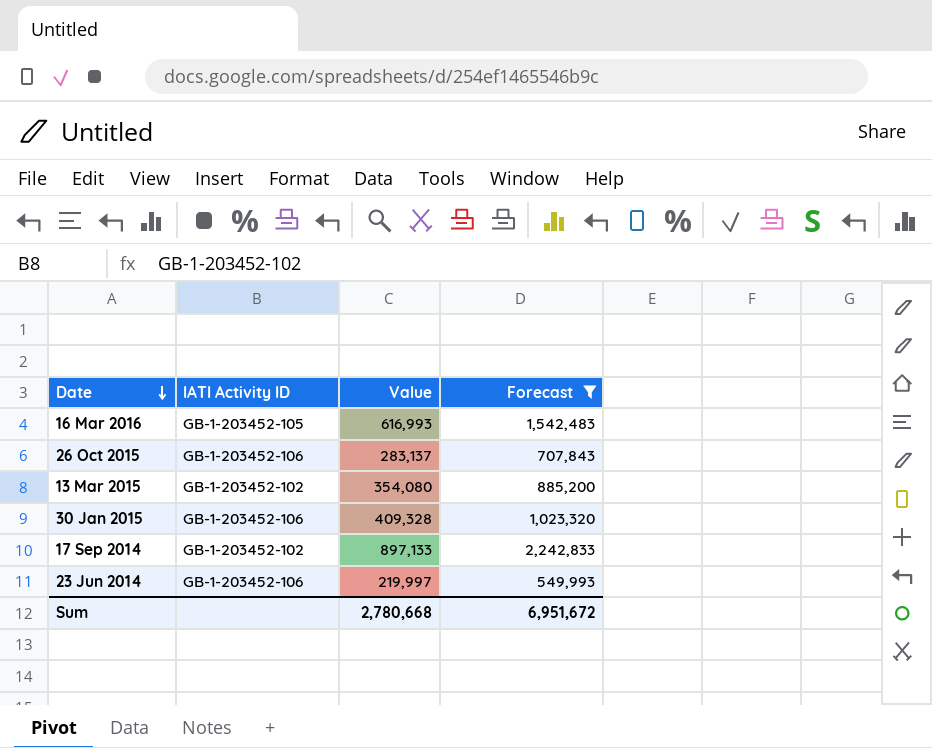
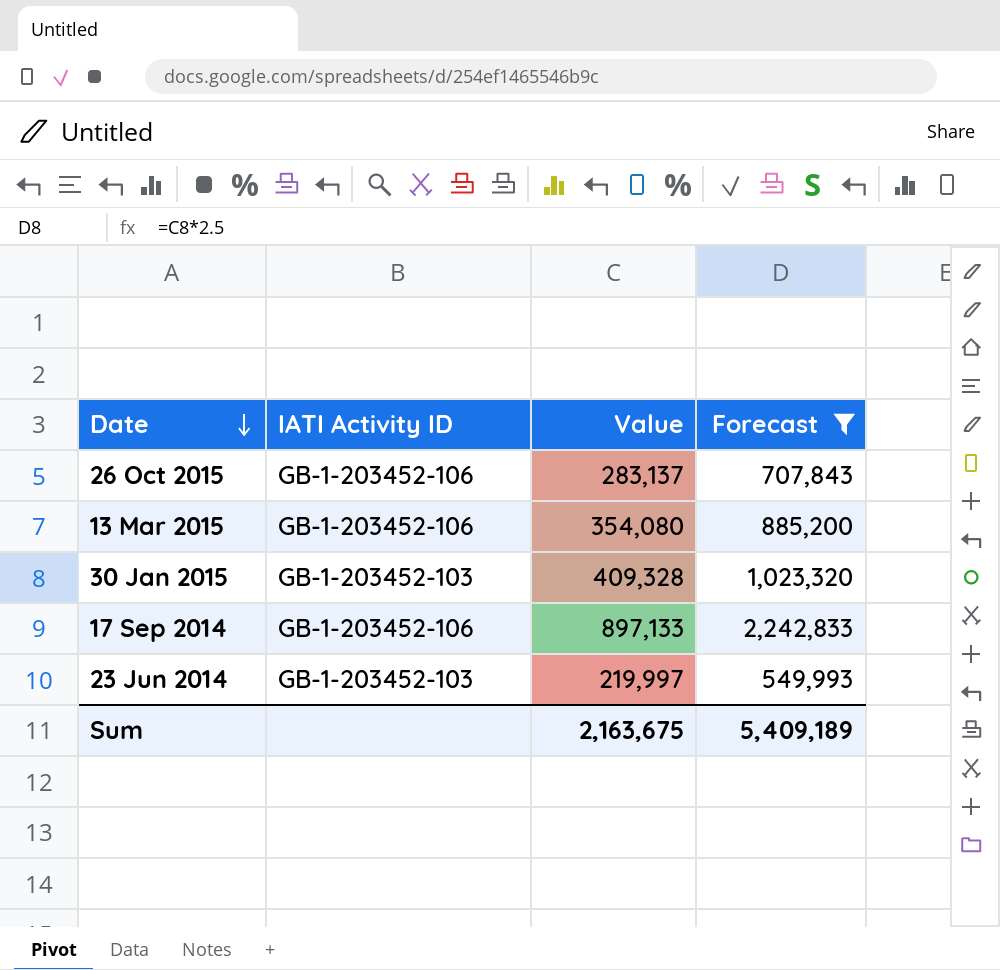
row 16 Mar 2016: GB-1-203452-105 | 616,993 | 1,542,483 -> none
13 Mar 2015 | IATI Activity ID: GB-1-203452-102 -> GB-1-203452-106
30 Jan 2015 | IATI Activity ID: GB-1-203452-106 -> GB-1-203452-103
17 Sep 2014 | IATI Activity ID: GB-1-203452-102 -> GB-1-203452-106
23 Jun 2014 | IATI Activity ID: GB-1-203452-106 -> GB-1-203452-103
Sum | Value: 2,780,668 -> 2,163,675
Sum | Forecast: 6,951,672 -> 5,409,189

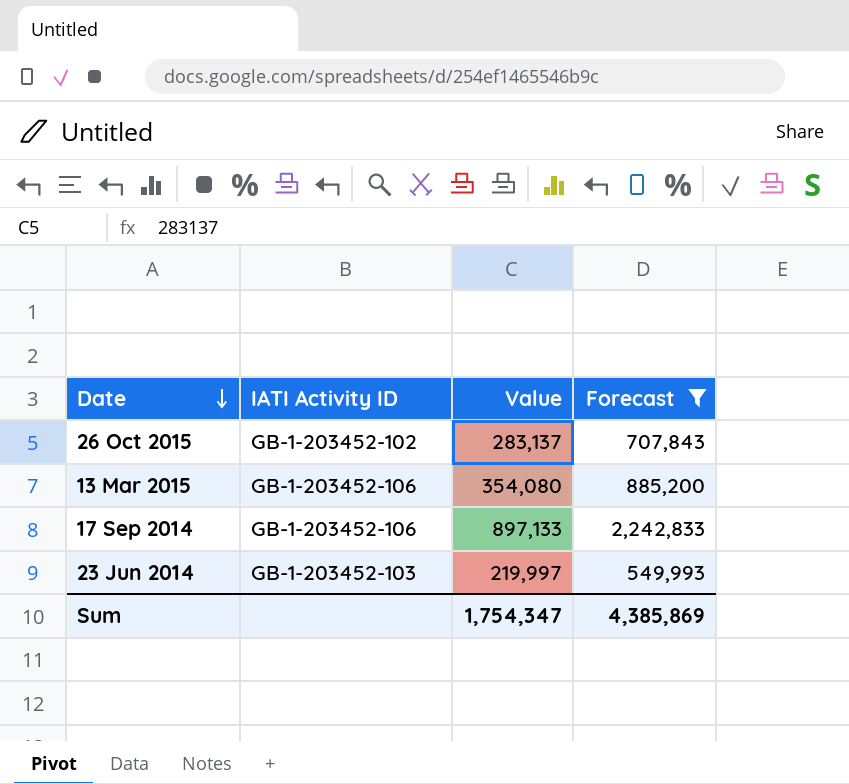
row 30 Jan 2015: GB-1-203452-103 | 409,328 | 1,023,320 -> none
26 Oct 2015 | IATI Activity ID: GB-1-203452-106 -> GB-1-203452-102
Sum | Value: 2,163,675 -> 1,754,347
Sum | Forecast: 5,409,189 -> 4,385,869

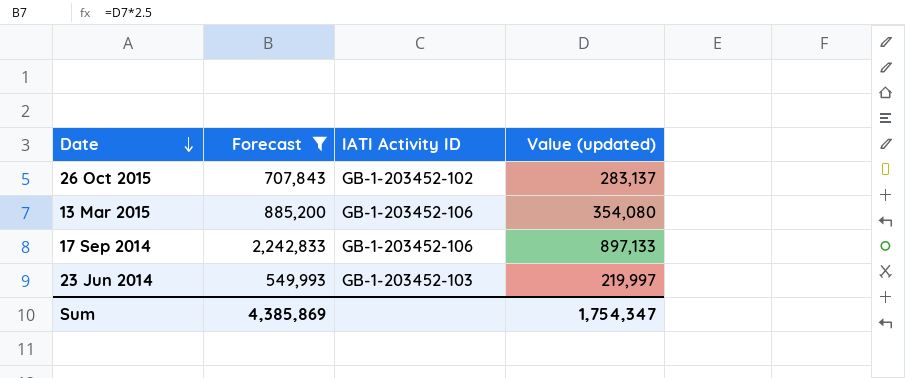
column Forecast | position: 4 -> 2
column name: Value -> Value (updated)

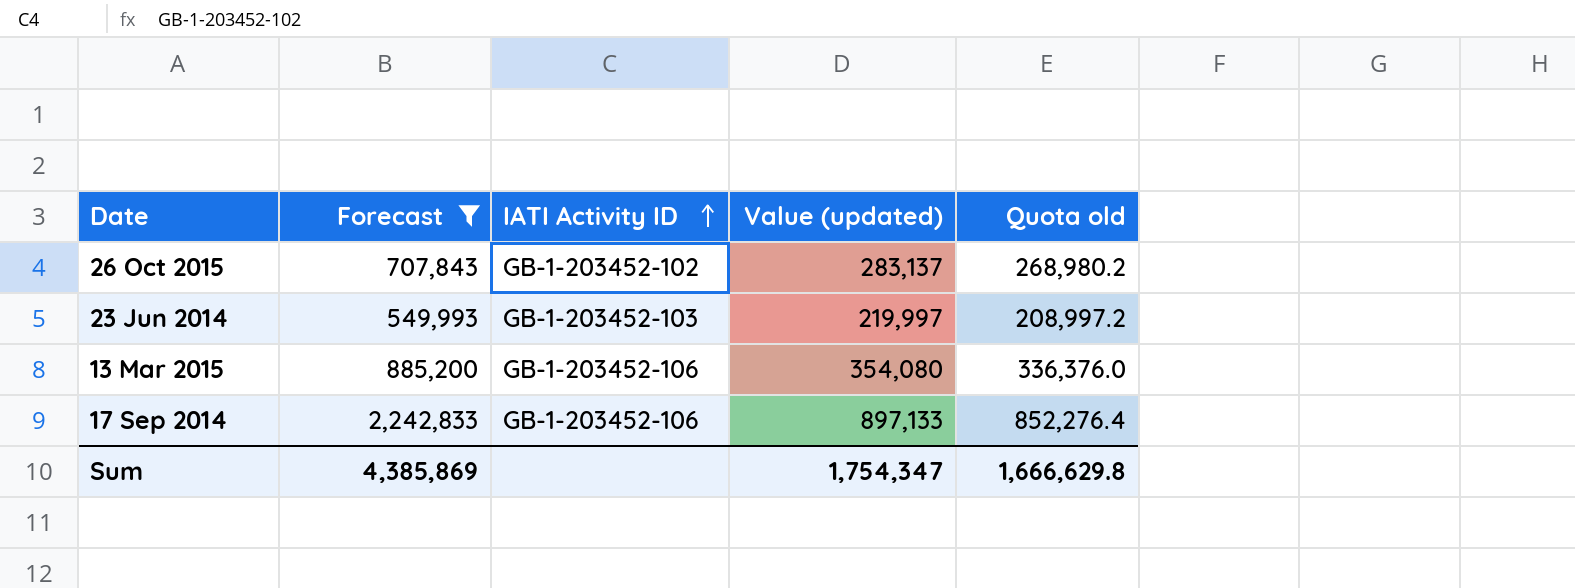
row order: Date descending -> IATI Activity ID ascending
column Quota old | formula: none -> [Value (updated)] * 0.95

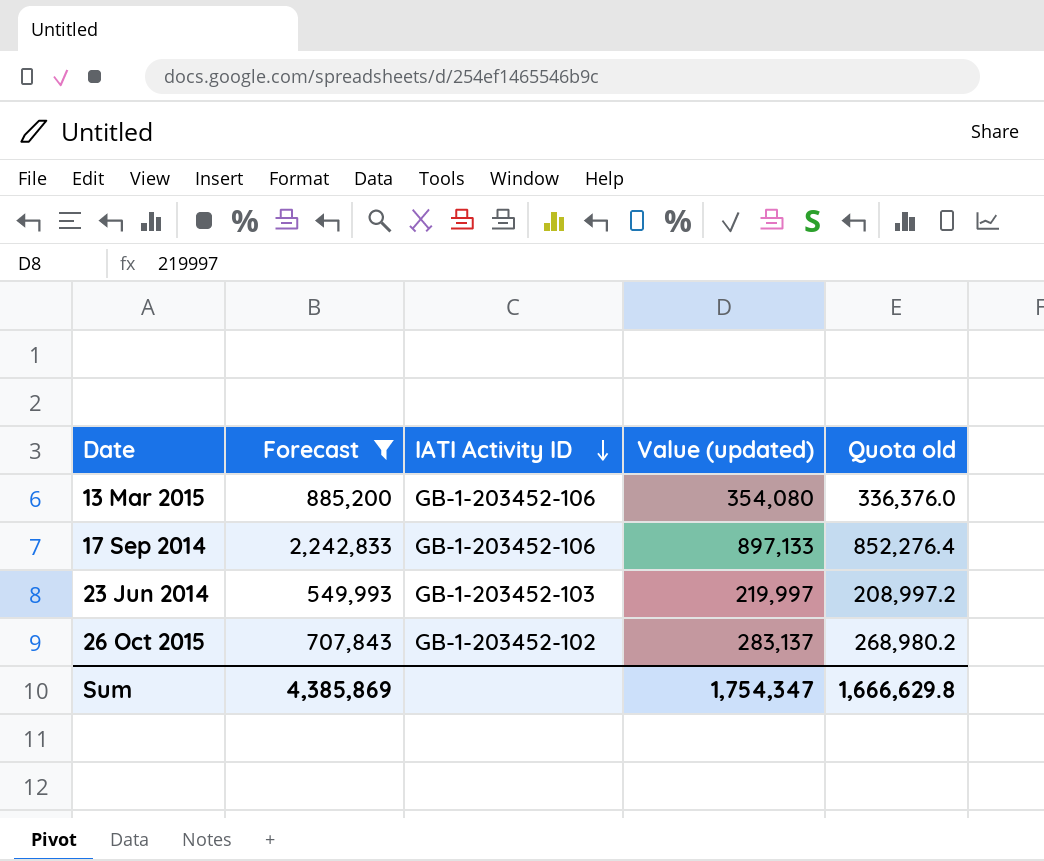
row order: IATI Activity ID ascending -> IATI Activity ID descending

